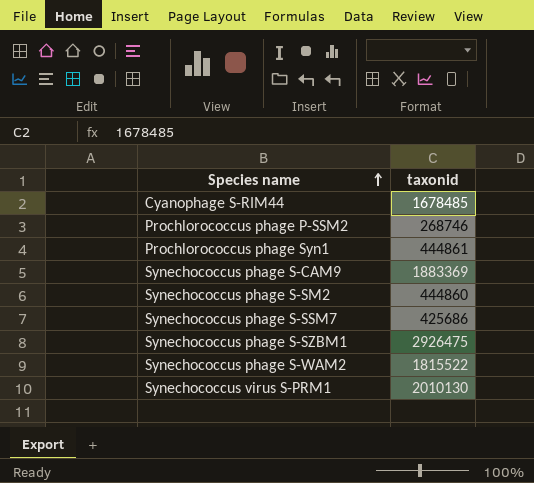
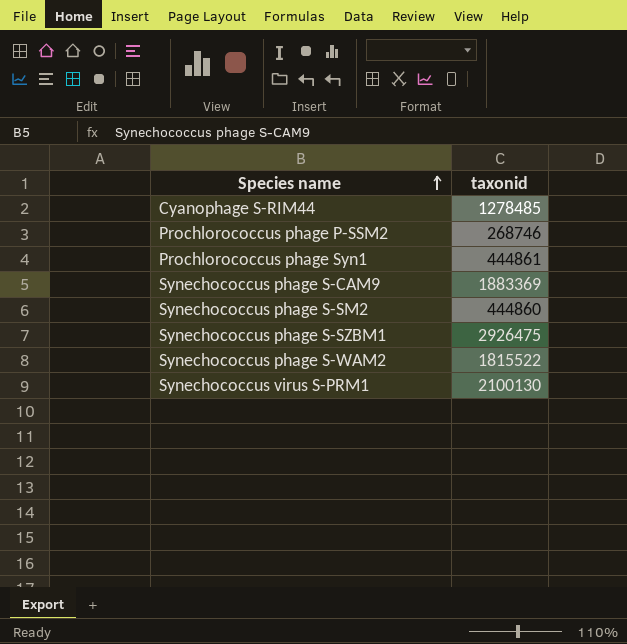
row Synechococcus phage S-SSM7: 425686 -> none
Cyanophage S-RIM44 | taxonid: 1678485 -> 1278485
Synechococcus virus S-PRM1 | taxonid: 2010130 -> 2100130

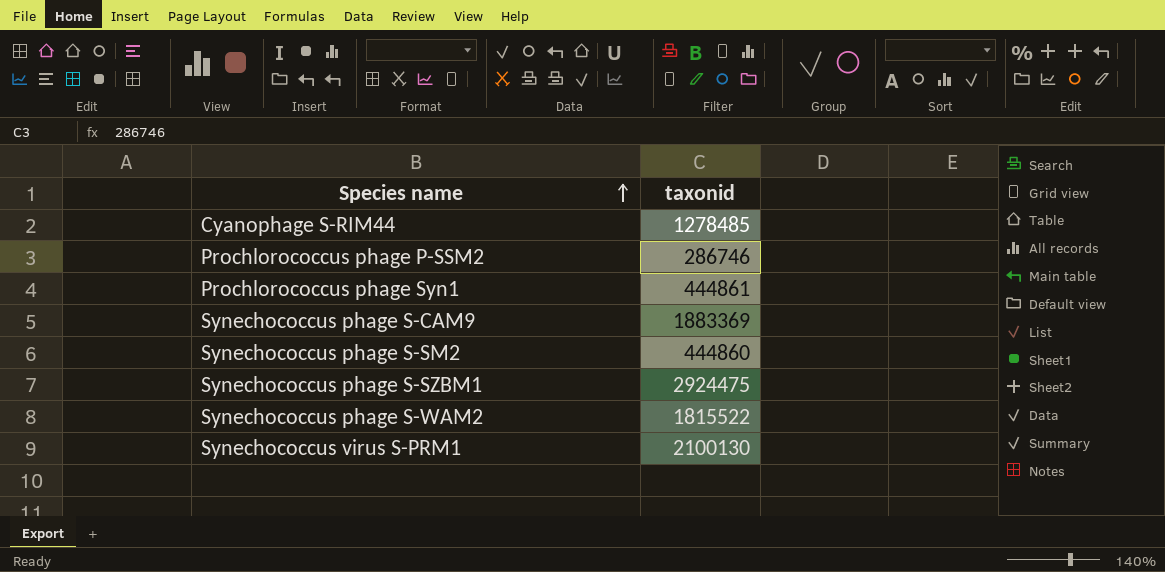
Prochlorococcus phage P-SSM2 | taxonid: 268746 -> 286746
Synechococcus phage S-SZBM1 | taxonid: 2926475 -> 2924475

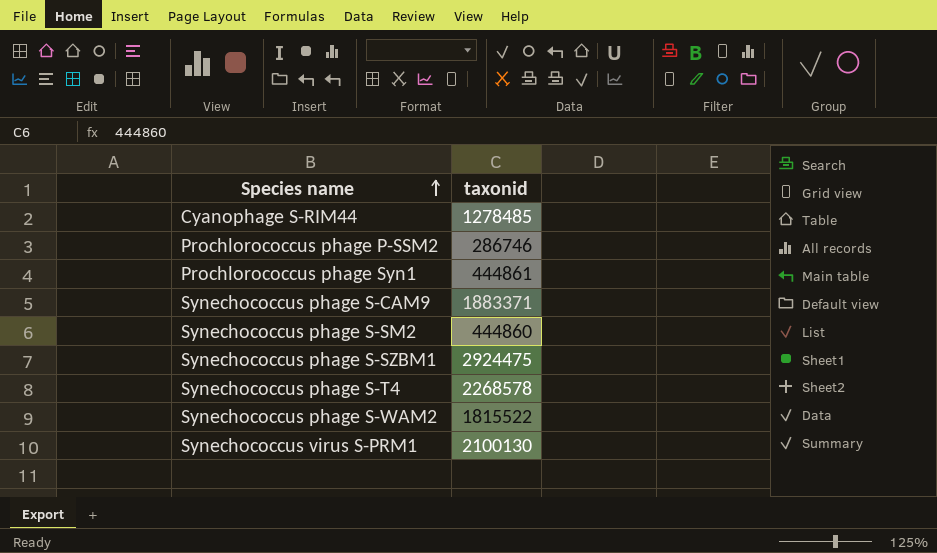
Synechococcus phage S-CAM9 | taxonid: 1883369 -> 1883371
row Synechococcus phage S-T4: none -> 2268578

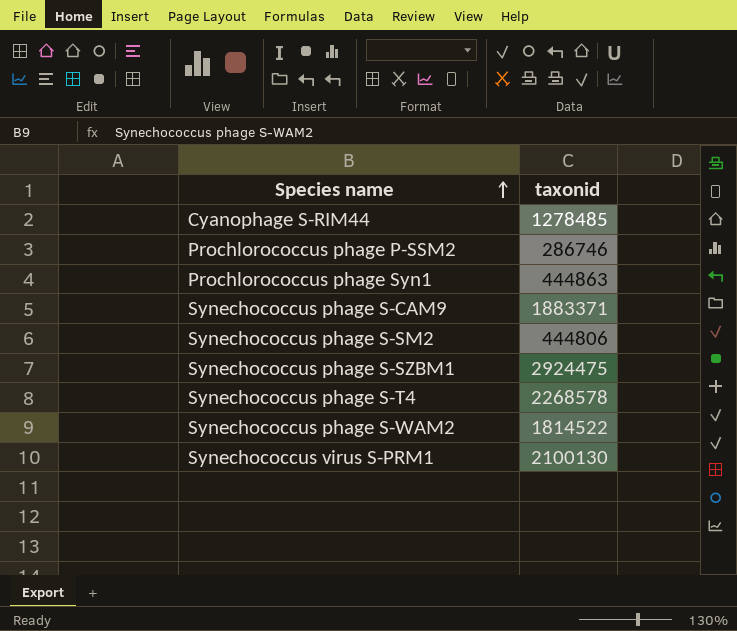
Prochlorococcus phage Syn1 | taxonid: 444861 -> 444863
Synechococcus phage S-SM2 | taxonid: 444860 -> 444806
Synechococcus phage S-WAM2 | taxonid: 1815522 -> 1814522

